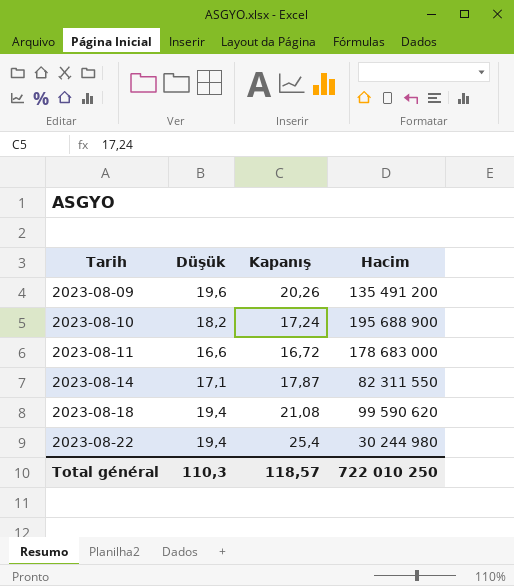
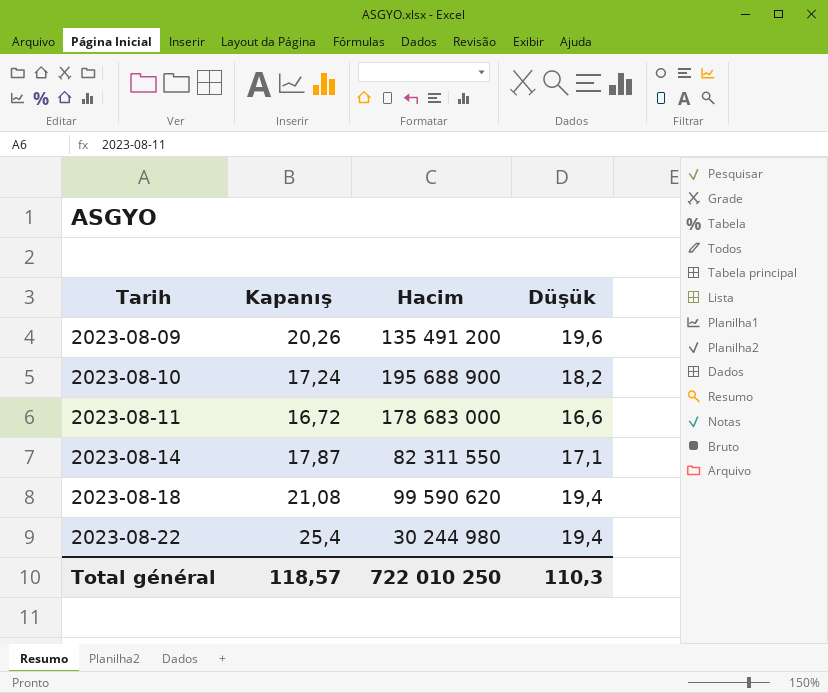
column Düşük | position: 2 -> 4

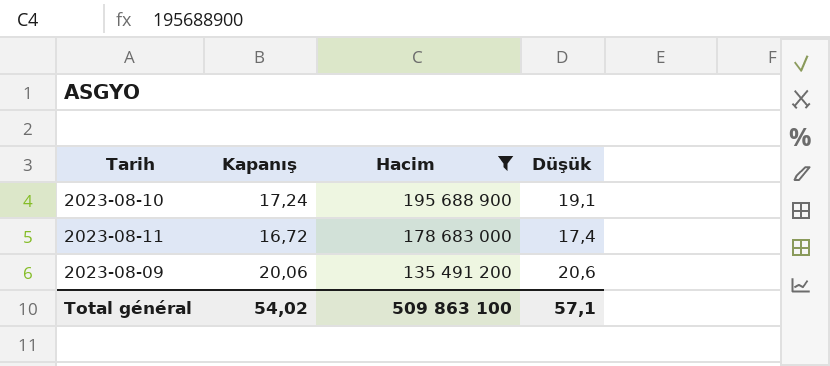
filter: none -> Hacim >= 135 491 200
row order: Tarih ascending -> Hacim descending
2023-08-10 | Düşük: 18,2 -> 19,1
2023-08-11 | Düşük: 16,6 -> 17,4
2023-08-09 | Kapanış: 20,26 -> 20,06
2023-08-09 | Düşük: 19,6 -> 20,6
Total général | Kapanış: 118,57 -> 54,02
Total général | Hacim: 722 010 250 -> 509 863 100
Total général | Düşük: 110,3 -> 57,1

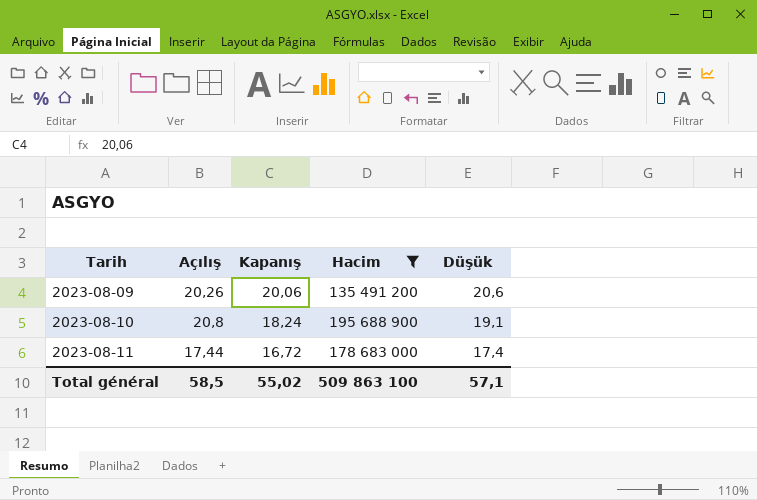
row order: Hacim descending -> Tarih ascending
column Açılış | position: none -> 2
2023-08-10 | Kapanış: 17,24 -> 18,24
Total général | Kapanış: 54,02 -> 55,02

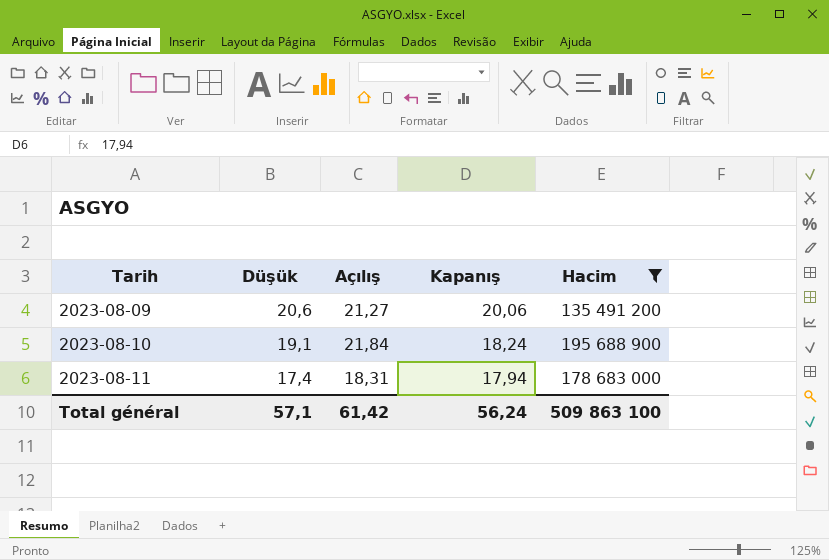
column Düşük | position: 5 -> 2
2023-08-09 | Açılış: 20,26 -> 21,27
2023-08-10 | Açılış: 20,8 -> 21,84
2023-08-11 | Açılış: 17,44 -> 18,31
2023-08-11 | Kapanış: 16,72 -> 17,94
Total général | Açılış: 58,5 -> 61,42
Total général | Kapanış: 55,02 -> 56,24

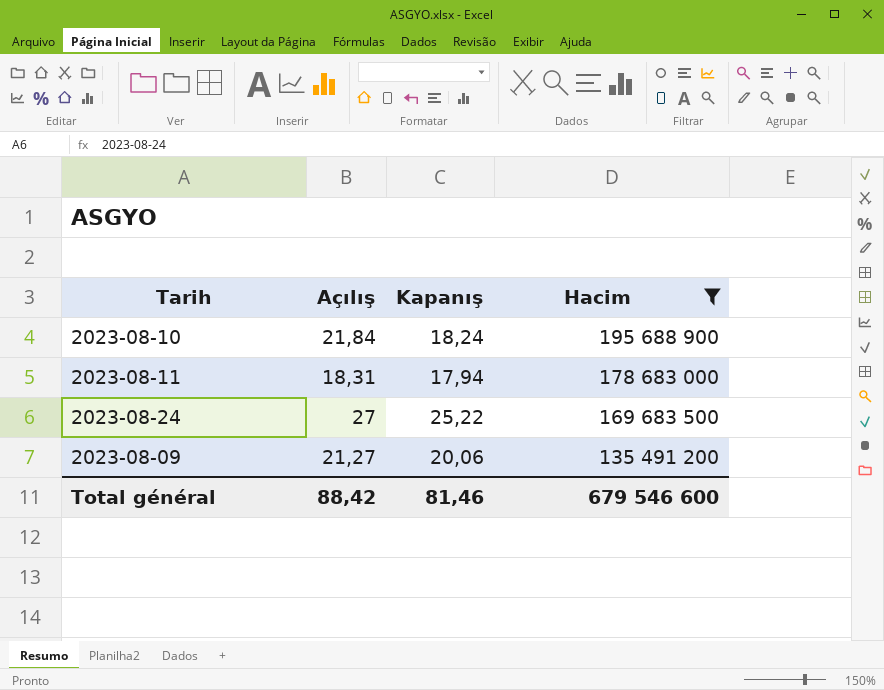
row order: Tarih ascending -> Hacim descending
column Düşük | position: 2 -> none
row 2023-08-24: none -> 27 | 25,22 | 169 683 500
Total général | Açılış: 61,42 -> 88,42
Total général | Kapanış: 56,24 -> 81,46
Total général | Hacim: 509 863 100 -> 679 546 600

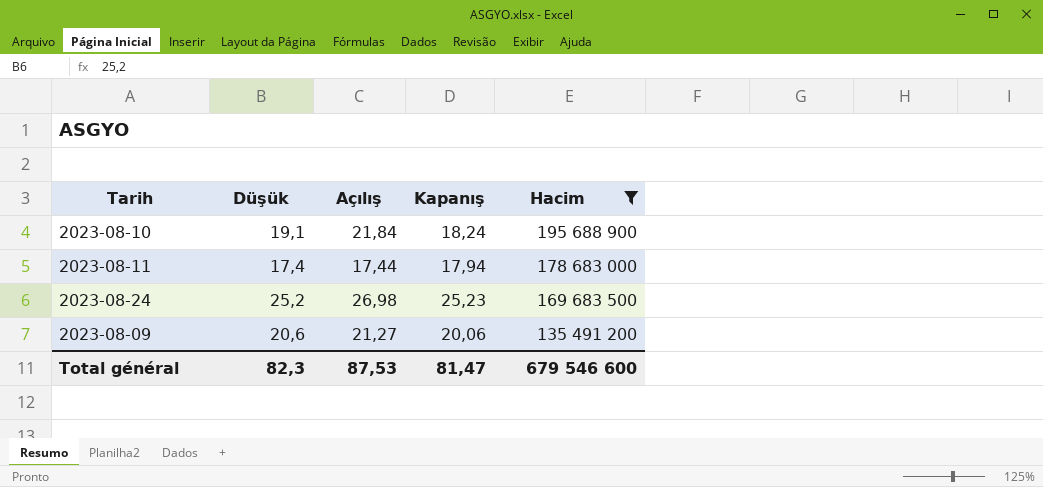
column Düşük | position: none -> 2
2023-08-11 | Açılış: 18,31 -> 17,44
2023-08-24 | Açılış: 27 -> 26,98
2023-08-24 | Kapanış: 25,22 -> 25,23
Total général | Açılış: 88,42 -> 87,53
Total général | Kapanış: 81,46 -> 81,47

